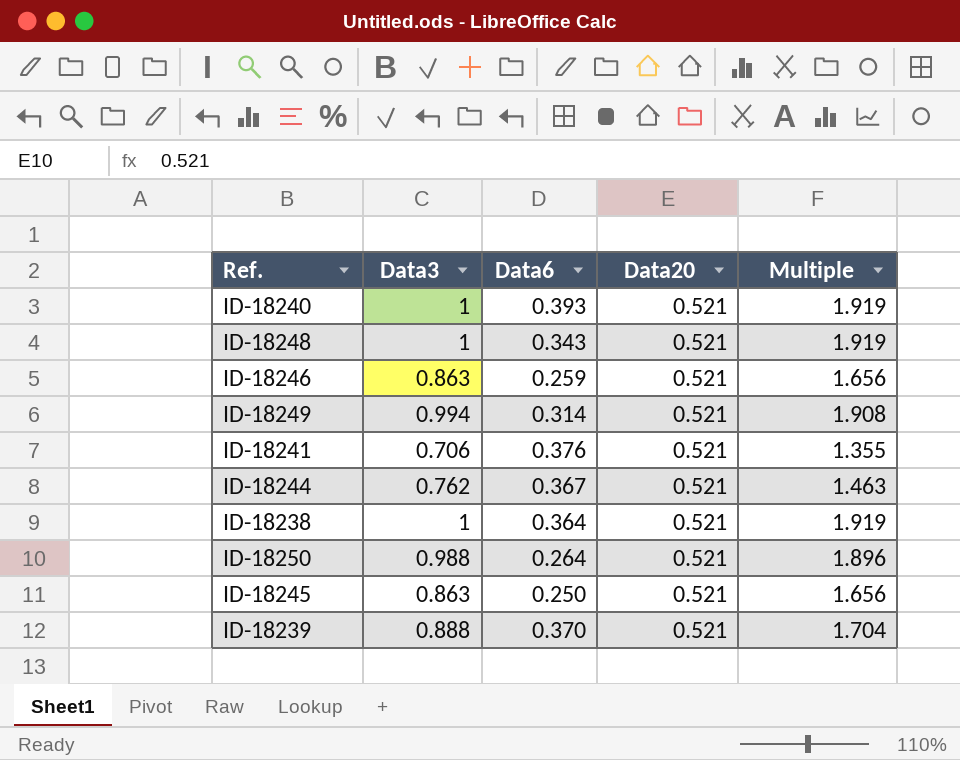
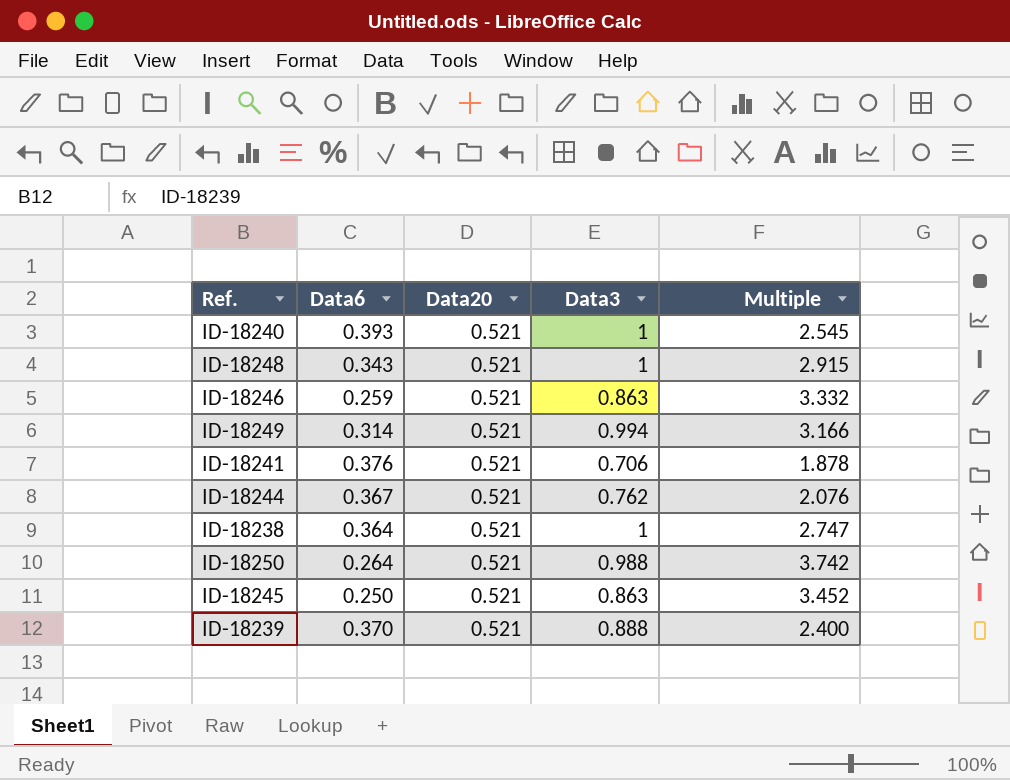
column Data3 | position: 2 -> 4
column Multiple | formula: [Data3] / [Data20] -> [Data3] / [Data6]

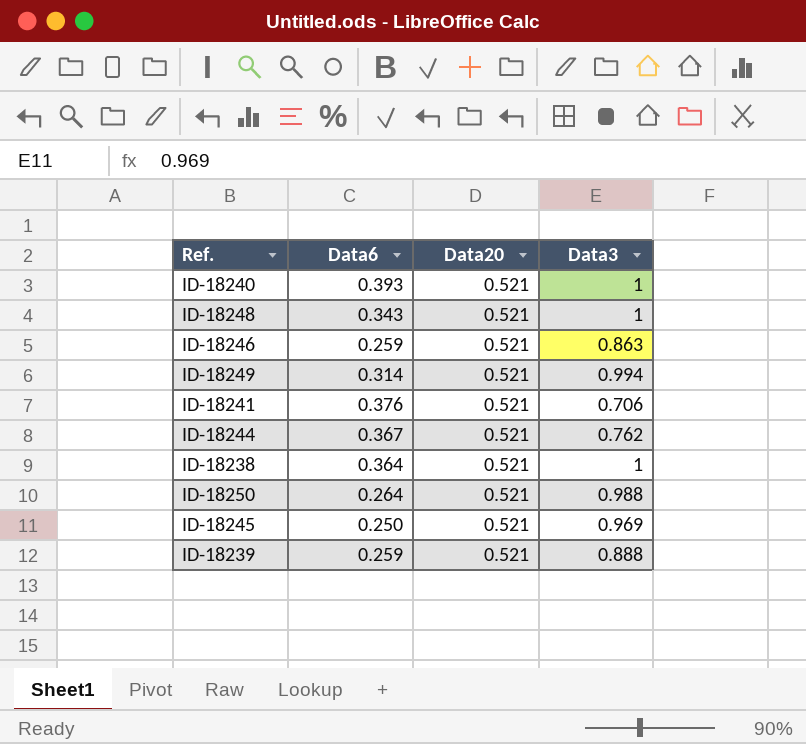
column Multiple | formula: [Data3] / [Data6] -> none
ID-18245 | Data3: 0.863 -> 0.969
ID-18239 | Data6: 0.370 -> 0.259

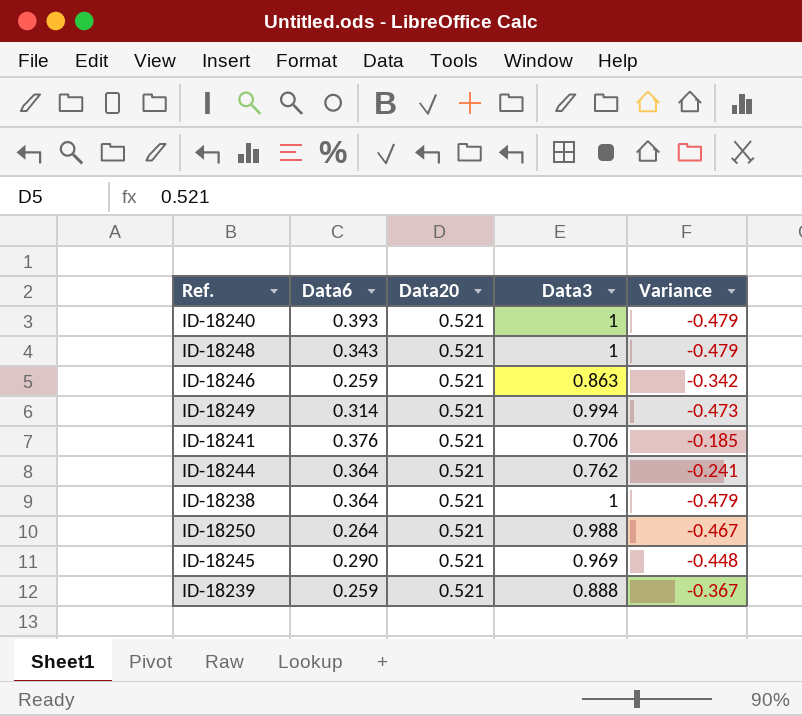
column Variance | formula: none -> [Data20] - [Data3]
ID-18244 | Data6: 0.367 -> 0.364
ID-18245 | Data6: 0.250 -> 0.290

